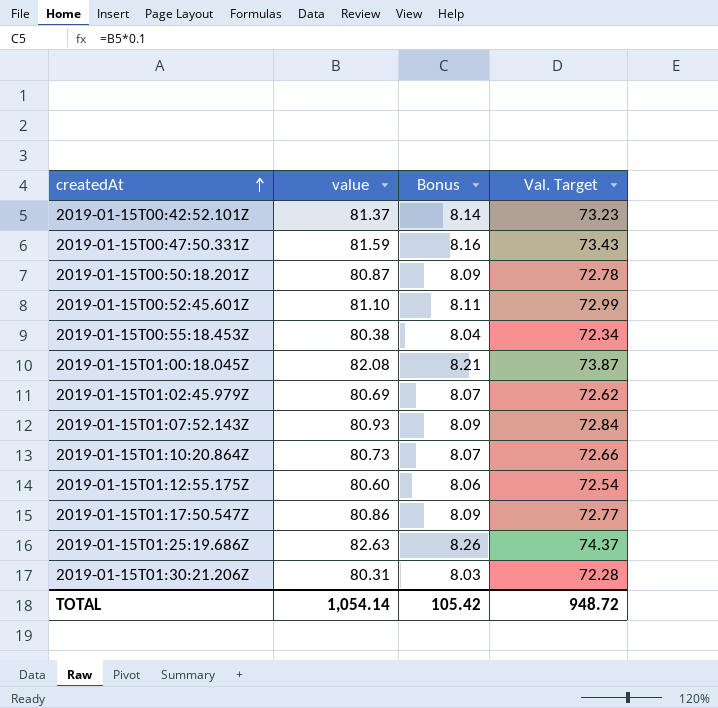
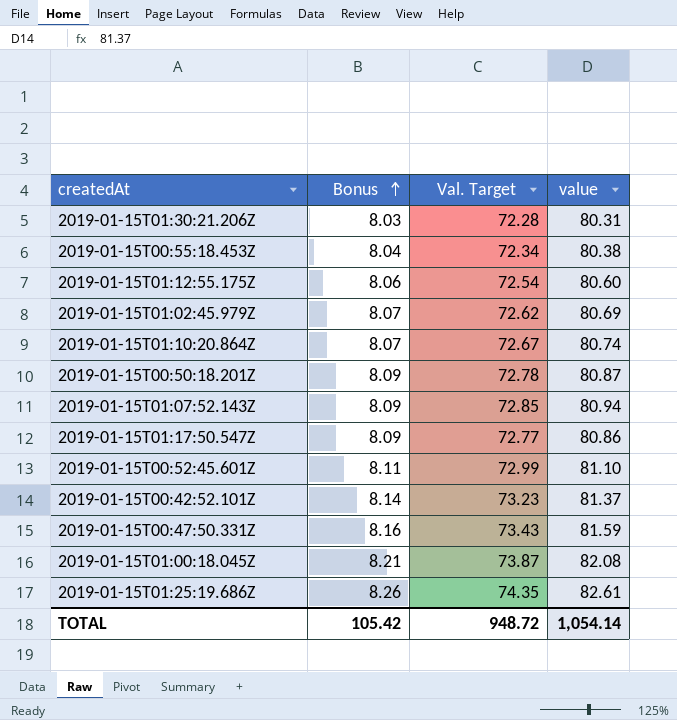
row order: createdAt ascending -> Bonus ascending
column value | position: 2 -> 4
2019-01-15T01:10:20.864Z | Val. Target: 72.66 -> 72.67
2019-01-15T01:10:20.864Z | value: 80.73 -> 80.74
2019-01-15T01:07:52.143Z | Val. Target: 72.84 -> 72.85
2019-01-15T01:07:52.143Z | value: 80.93 -> 80.94
2019-01-15T01:25:19.686Z | Val. Target: 74.37 -> 74.35
2019-01-15T01:25:19.686Z | value: 82.63 -> 82.61

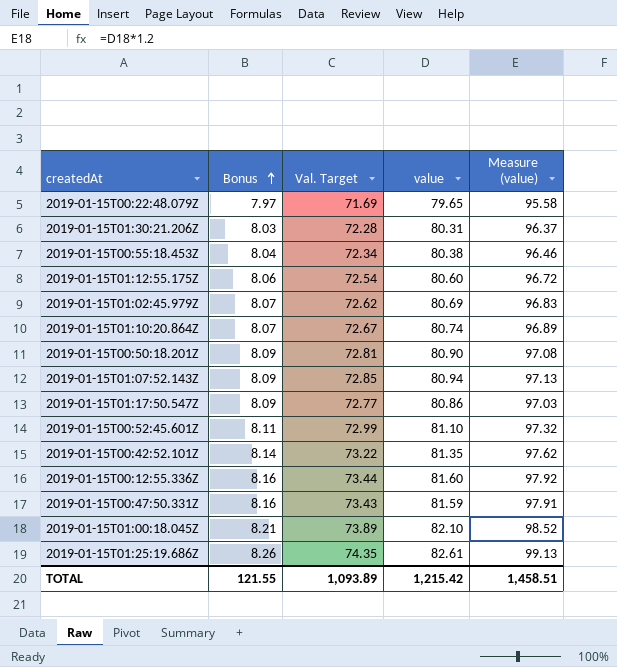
column Measure (value) | formula: none -> [value] * 1.2
row 2019-01-15T00:22:48.079Z: none -> 7.97 | 71.69 | 79.65 | 95.58
2019-01-15T00:50:18.201Z | Val. Target: 72.78 -> 72.81
2019-01-15T00:50:18.201Z | value: 80.87 -> 80.90
2019-01-15T00:42:52.101Z | Val. Target: 73.23 -> 73.22
2019-01-15T00:42:52.101Z | value: 81.37 -> 81.35
row 2019-01-15T00:12:55.336Z: none -> 8.16 | 73.44 | 81.60 | 97.92
2019-01-15T01:00:18.045Z | Val. Target: 73.87 -> 73.89
2019-01-15T01:00:18.045Z | value: 82.08 -> 82.10
TOTAL | Bonus: 105.42 -> 121.55
TOTAL | Val. Target: 948.72 -> 1,093.89
TOTAL | value: 1,054.14 -> 1,215.42

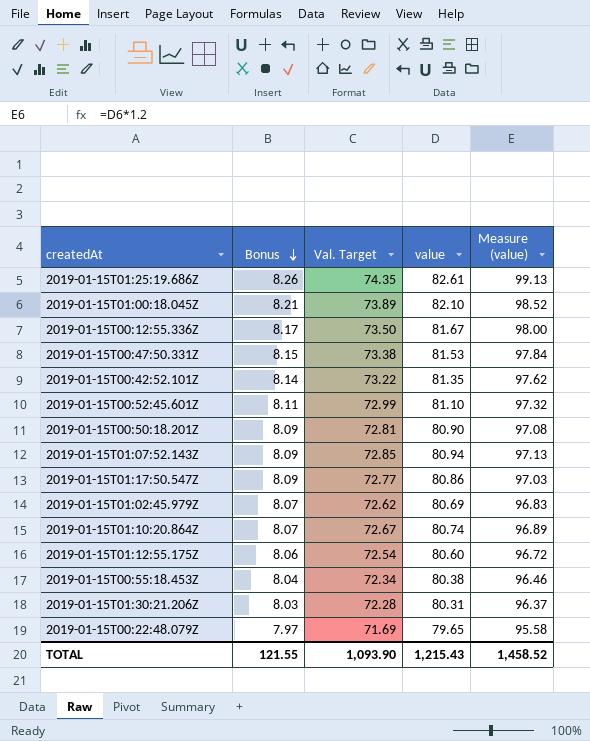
row order: Bonus ascending -> Bonus descending
2019-01-15T00:12:55.336Z | Bonus: 8.16 -> 8.17
2019-01-15T00:12:55.336Z | Val. Target: 73.44 -> 73.50
2019-01-15T00:12:55.336Z | value: 81.60 -> 81.67
2019-01-15T00:12:55.336Z | Measure (value): 97.92 -> 98.00
2019-01-15T00:47:50.331Z | Bonus: 8.16 -> 8.15
2019-01-15T00:47:50.331Z | Val. Target: 73.43 -> 73.38
2019-01-15T00:47:50.331Z | value: 81.59 -> 81.53
2019-01-15T00:47:50.331Z | Measure (value): 97.91 -> 97.84
TOTAL | Val. Target: 1,093.89 -> 1,093.90
TOTAL | value: 1,215.42 -> 1,215.43
TOTAL | Measure (value): 1,458.51 -> 1,458.52

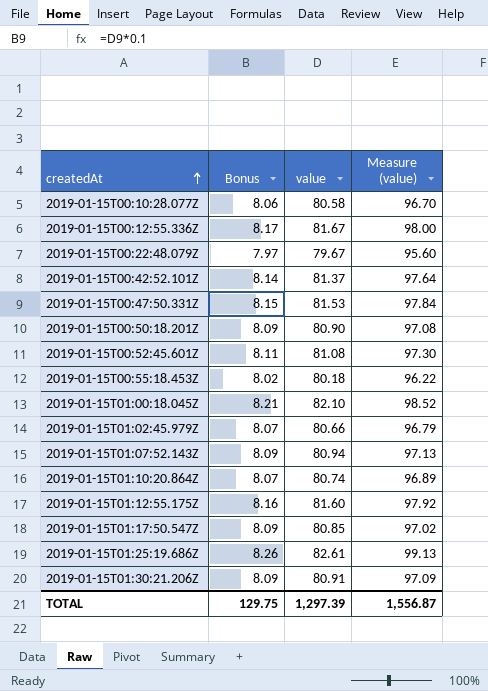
row order: Bonus descending -> createdAt ascending
column Val. Target | formula: [value] * 0.9 -> none
row 2019-01-15T00:10:28.077Z: none -> 8.06 | 80.58 | 96.70
2019-01-15T00:22:48.079Z | value: 79.65 -> 79.67
2019-01-15T00:22:48.079Z | Measure (value): 95.58 -> 95.60
2019-01-15T00:42:52.101Z | value: 81.35 -> 81.37
2019-01-15T00:42:52.101Z | Measure (value): 97.62 -> 97.64
2019-01-15T00:52:45.601Z | value: 81.10 -> 81.08
2019-01-15T00:52:45.601Z | Measure (value): 97.32 -> 97.30
2019-01-15T00:55:18.453Z | Bonus: 8.04 -> 8.02
2019-01-15T00:55:18.453Z | value: 80.38 -> 80.18
2019-01-15T00:55:18.453Z | Measure (value): 96.46 -> 96.22
2019-01-15T01:02:45.979Z | value: 80.69 -> 80.66
2019-01-15T01:02:45.979Z | Measure (value): 96.83 -> 96.79
2019-01-15T01:12:55.175Z | Bonus: 8.06 -> 8.16
2019-01-15T01:12:55.175Z | value: 80.60 -> 81.60
2019-01-15T01:12:55.175Z | Measure (value): 96.72 -> 97.92
2019-01-15T01:17:50.547Z | value: 80.86 -> 80.85
2019-01-15T01:17:50.547Z | Measure (value): 97.03 -> 97.02
2019-01-15T01:30:21.206Z | Bonus: 8.03 -> 8.09
2019-01-15T01:30:21.206Z | value: 80.31 -> 80.91
2019-01-15T01:30:21.206Z | Measure (value): 96.37 -> 97.09
TOTAL | Bonus: 121.55 -> 129.75
TOTAL | value: 1,215.43 -> 1,297.39
TOTAL | Measure (value): 1,458.52 -> 1,556.87

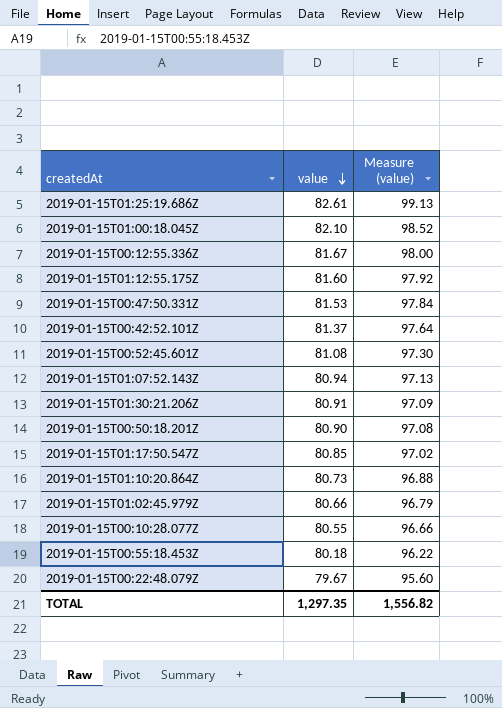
row order: createdAt ascending -> value descending
column Bonus | formula: [value] * 0.1 -> none
2019-01-15T01:10:20.864Z | value: 80.74 -> 80.73
2019-01-15T01:10:20.864Z | Measure (value): 96.89 -> 96.88
2019-01-15T00:10:28.077Z | value: 80.58 -> 80.55
2019-01-15T00:10:28.077Z | Measure (value): 96.70 -> 96.66
TOTAL | value: 1,297.39 -> 1,297.35
TOTAL | Measure (value): 1,556.87 -> 1,556.82

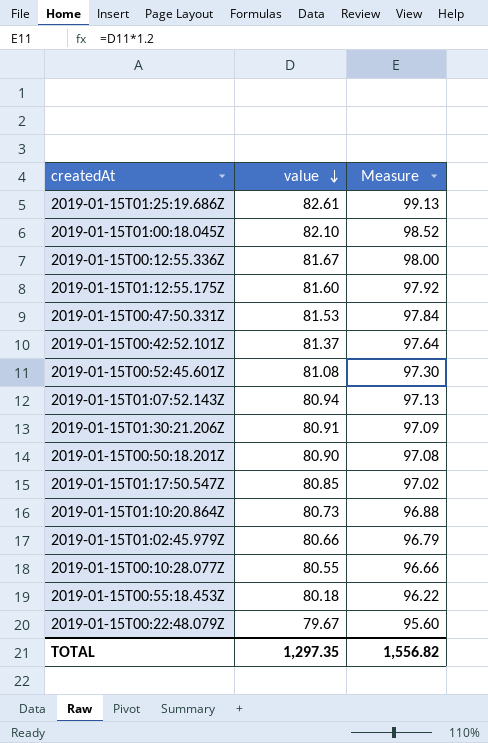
column name: Measure (value) -> Measure

